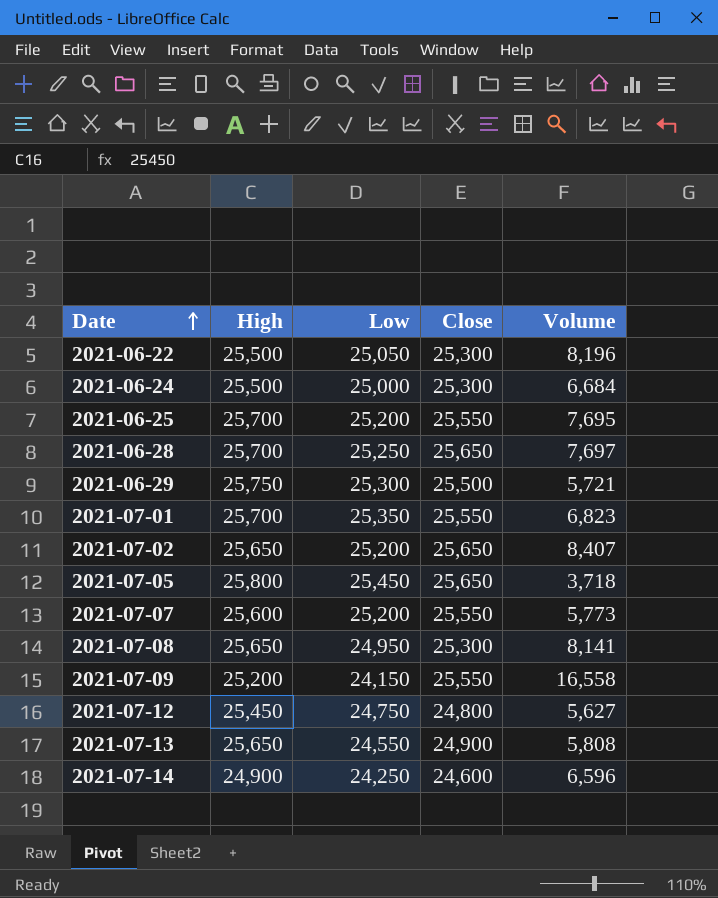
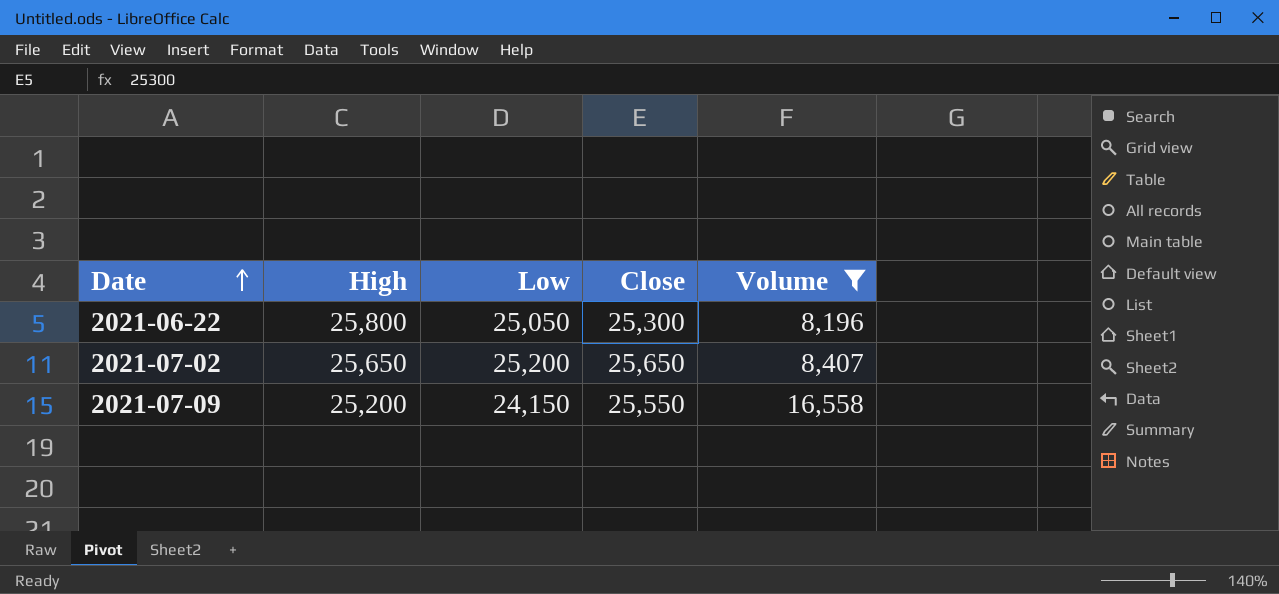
filter: none -> Volume >= 8,196
2021-06-22 | High: 25,500 -> 25,800

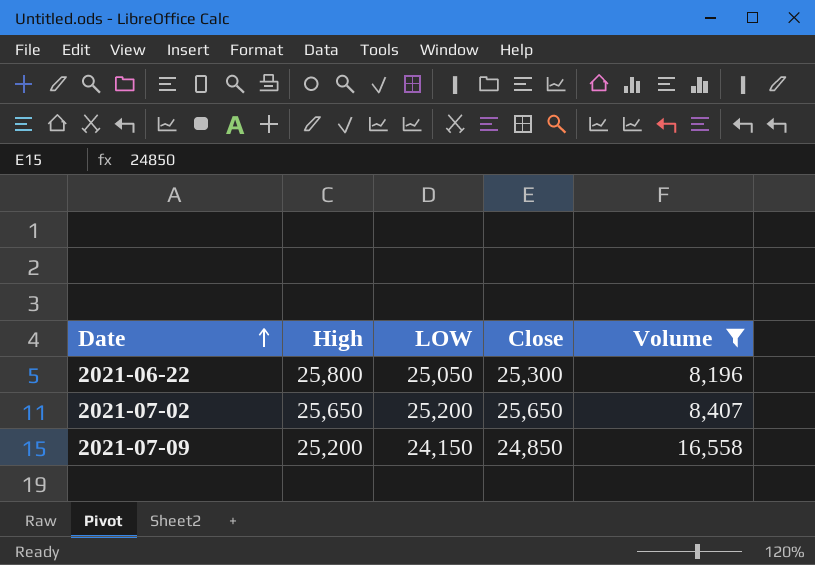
column name: Low -> LOW
2021-07-09 | Close: 25,550 -> 24,850

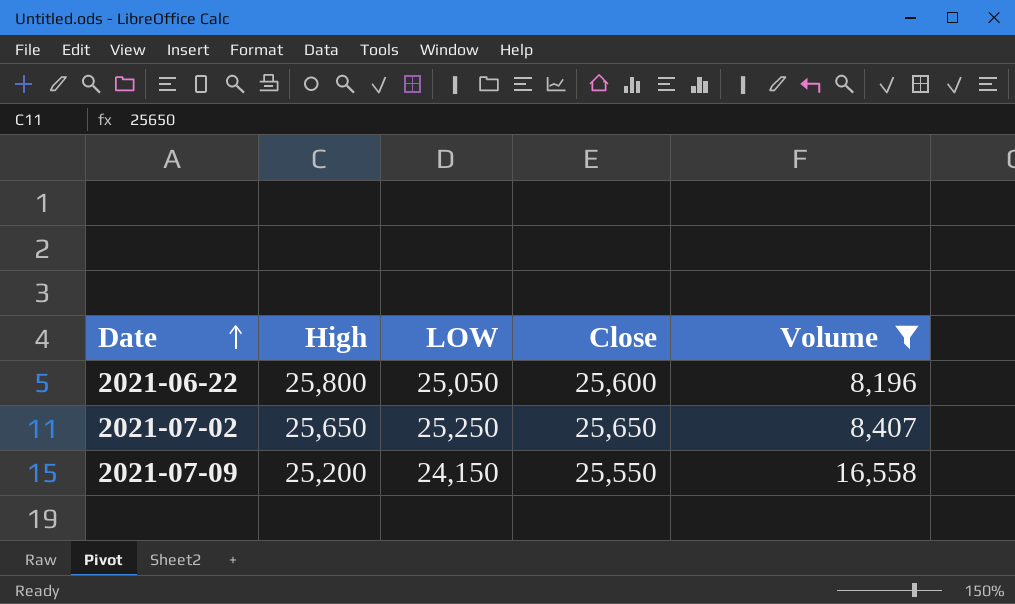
2021-06-22 | Close: 25,300 -> 25,600
2021-07-02 | LOW: 25,200 -> 25,250
2021-07-09 | Close: 24,850 -> 25,550

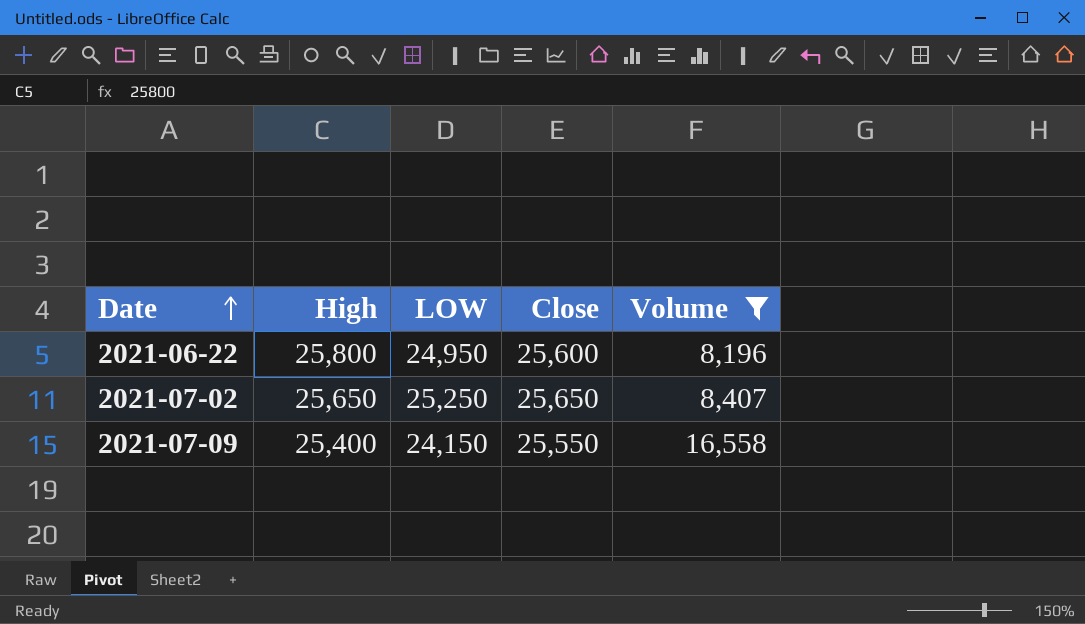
2021-06-22 | LOW: 25,050 -> 24,950
2021-07-09 | High: 25,200 -> 25,400

